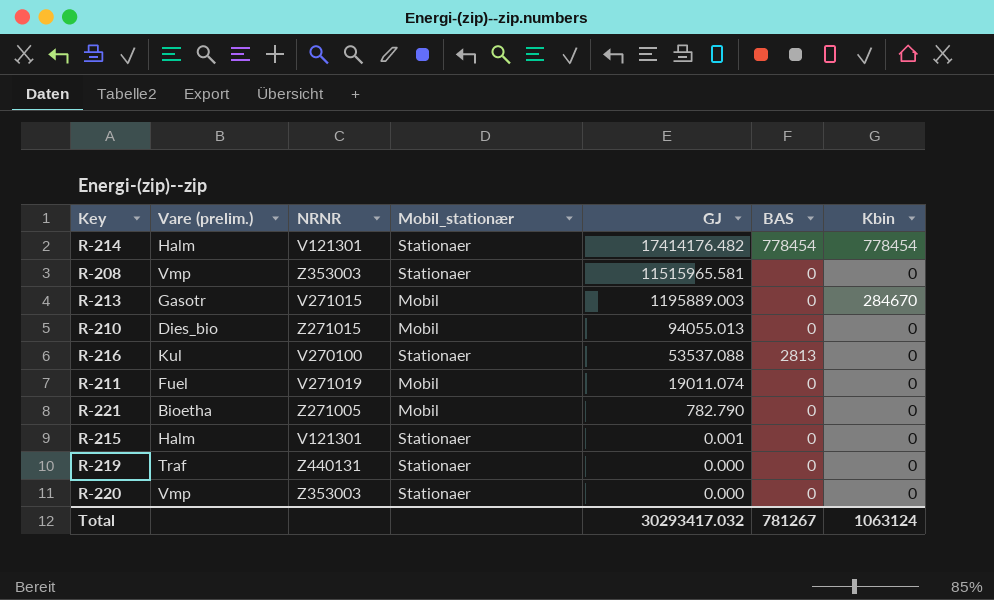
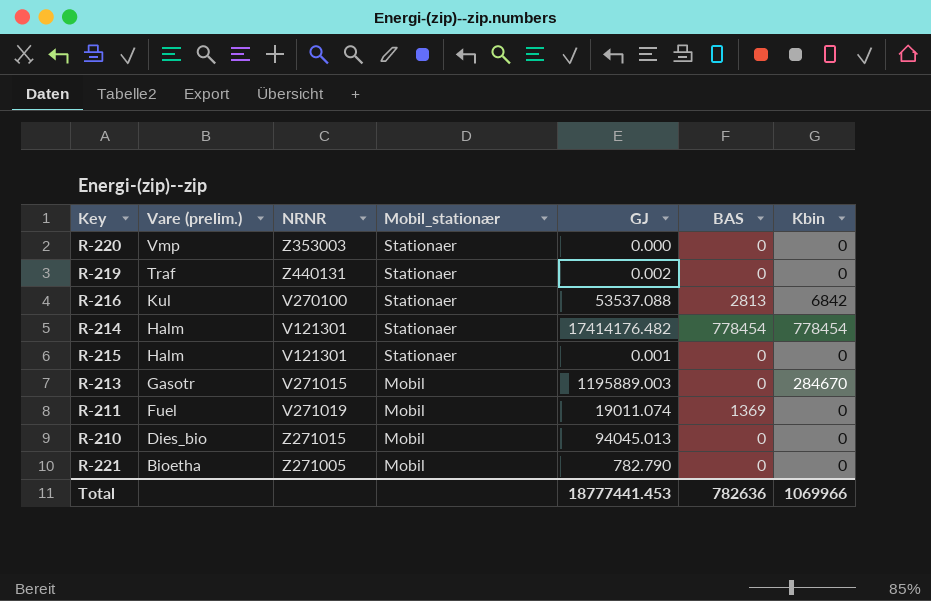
row order: GJ descending -> Vare (prelim.) descending
row R-208: Vmp | Z353003 | Stationaer | 11515965.581 | 0 | 0 -> none
R-219 | GJ: 0.000 -> 0.002
R-216 | Kbin: 0 -> 6842
R-211 | BAS: 0 -> 1369
R-210 | GJ: 94055.013 -> 94045.013
Total | GJ: 30293417.032 -> 18777441.453
Total | BAS: 781267 -> 782636
Total | Kbin: 1063124 -> 1069966

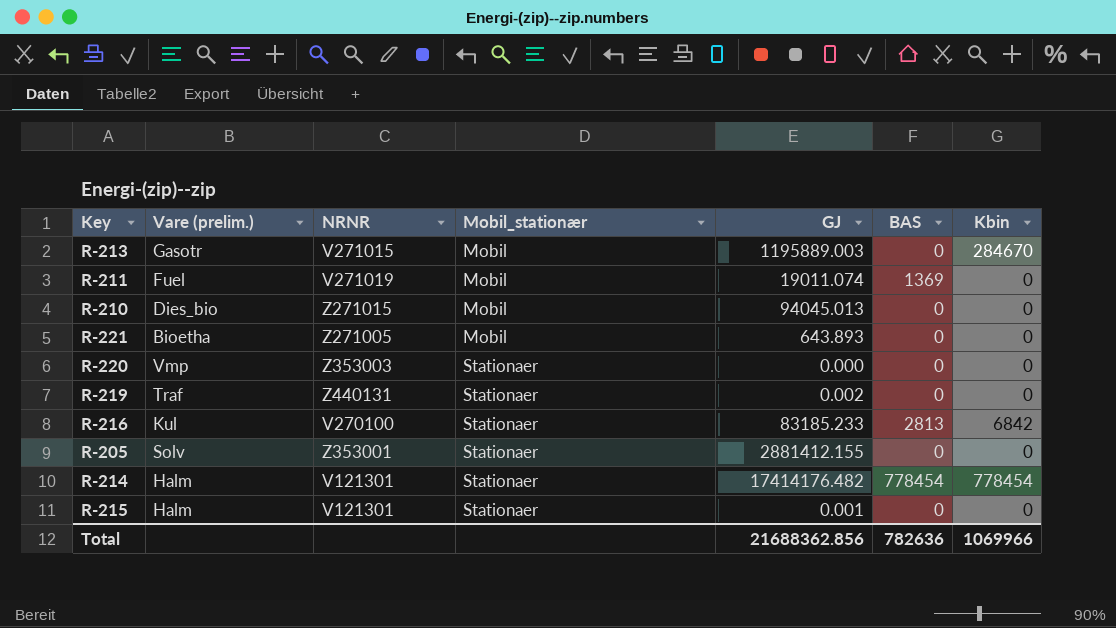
row order: Vare (prelim.) descending -> Mobil_stationær ascending
R-221 | GJ: 782.790 -> 643.893
R-216 | GJ: 53537.088 -> 83185.233
row R-205: none -> Solv | Z353001 | Stationaer | 2881412.155 | 0 | 0
Total | GJ: 18777441.453 -> 21688362.856

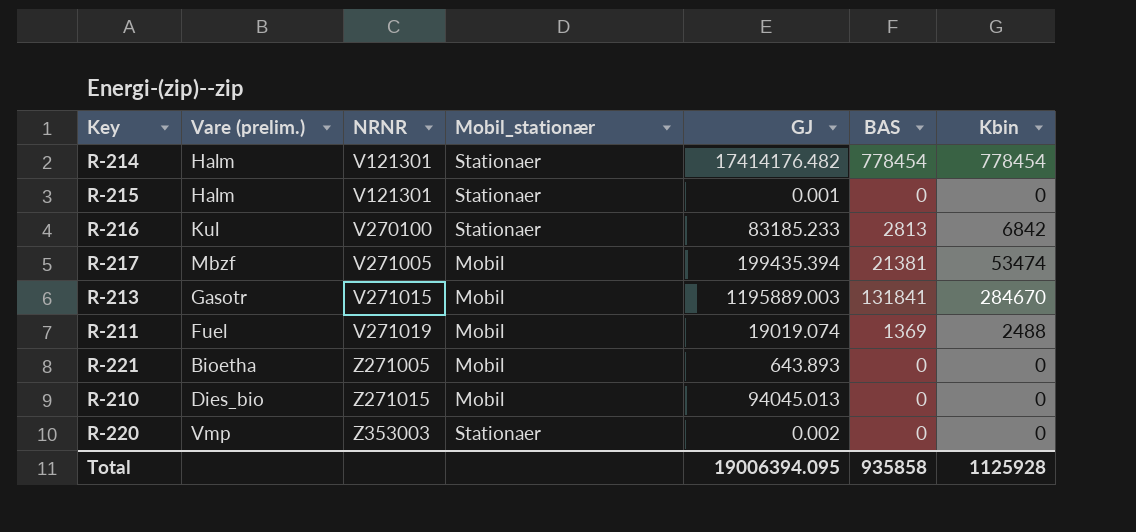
row order: Mobil_stationær ascending -> NRNR ascending
row R-219: Traf | Z440131 | Stationaer | 0.002 | 0 | 0 -> none
row R-205: Solv | Z353001 | Stationaer | 2881412.155 | 0 | 0 -> none
row R-217: none -> Mbzf | V271005 | Mobil | 199435.394 | 21381 | 53474
R-213 | BAS: 0 -> 131841
R-211 | GJ: 19011.074 -> 19019.074
R-211 | Kbin: 0 -> 2488
R-220 | GJ: 0.000 -> 0.002
Total | GJ: 21688362.856 -> 19006394.095
Total | BAS: 782636 -> 935858
Total | Kbin: 1069966 -> 1125928

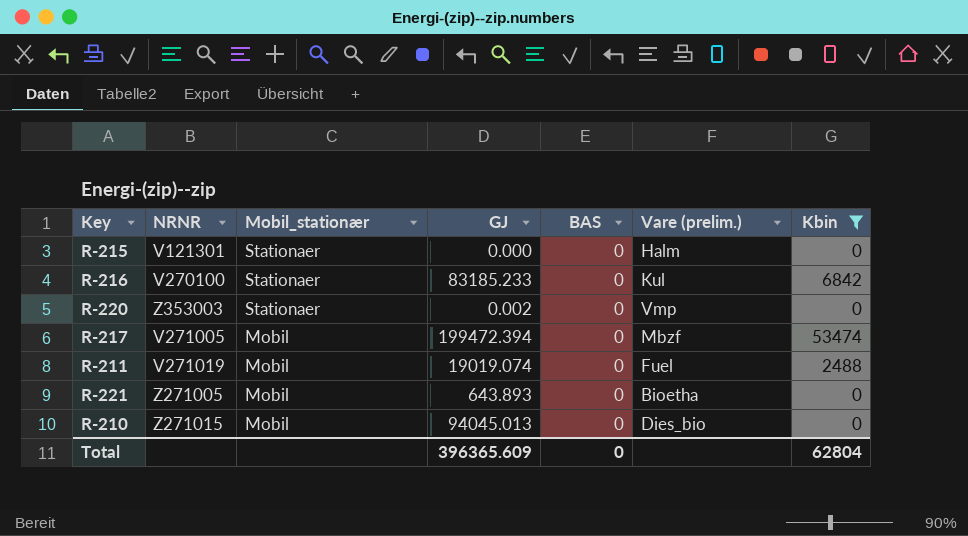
filter: none -> Kbin <= 53474
row order: NRNR ascending -> Mobil_stationær descending
column Vare (prelim.) | position: 2 -> 6
R-215 | GJ: 0.001 -> 0.000
R-216 | BAS: 2813 -> 0
R-217 | GJ: 199435.394 -> 199472.394
R-217 | BAS: 21381 -> 0
R-211 | BAS: 1369 -> 0
Total | GJ: 19006394.095 -> 396365.609
Total | BAS: 935858 -> 0
Total | Kbin: 1125928 -> 62804

